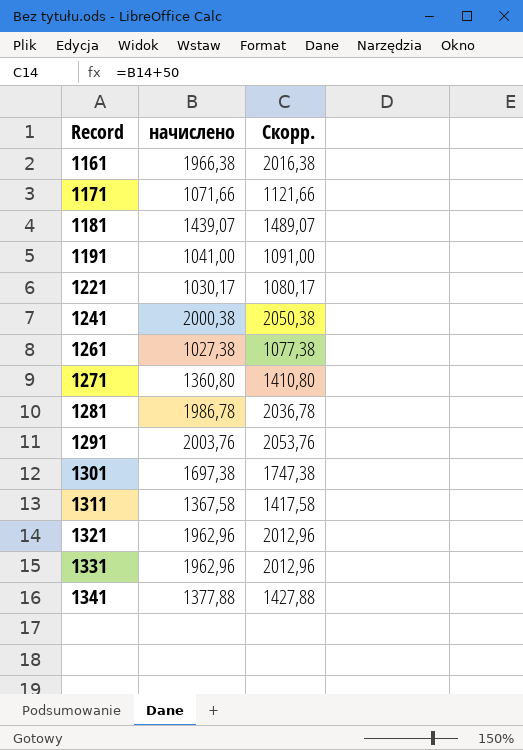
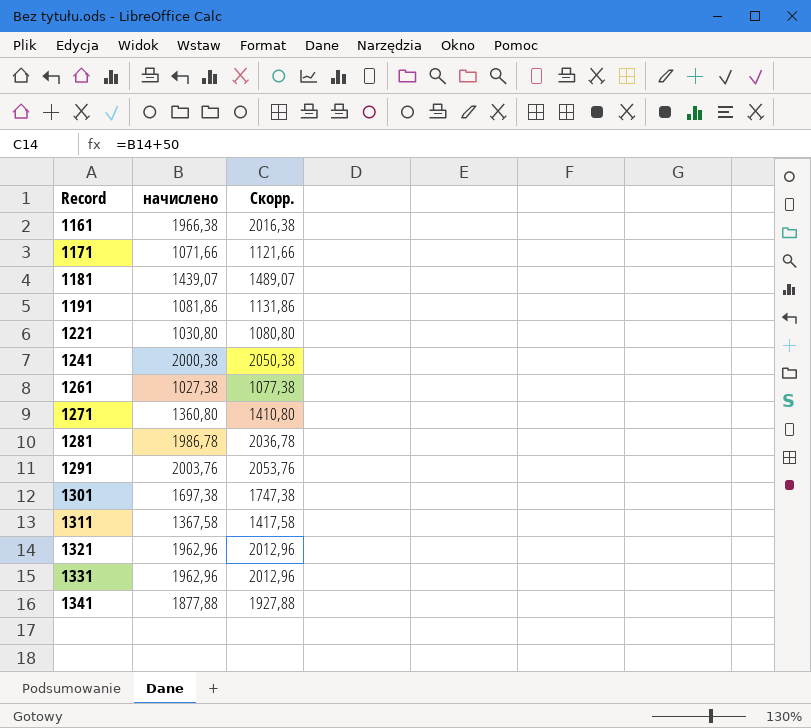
1191 | начислено: 1041,00 -> 1081,86
1191 | Скорр.: 1091,00 -> 1131,86
1221 | начислено: 1030,17 -> 1030,80
1221 | Скорр.: 1080,17 -> 1080,80
1341 | начислено: 1377,88 -> 1877,88
1341 | Скорр.: 1427,88 -> 1927,88

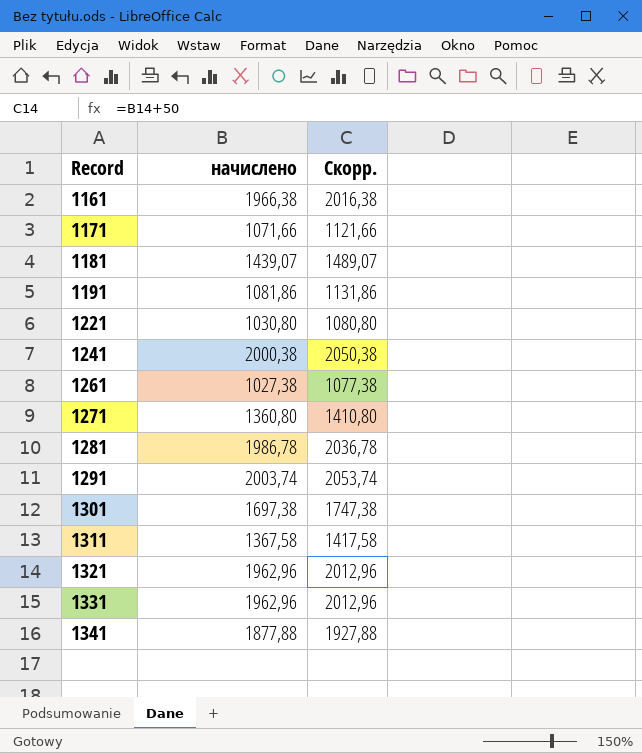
1291 | начислено: 2003,76 -> 2003,74
1291 | Скорр.: 2053,76 -> 2053,74

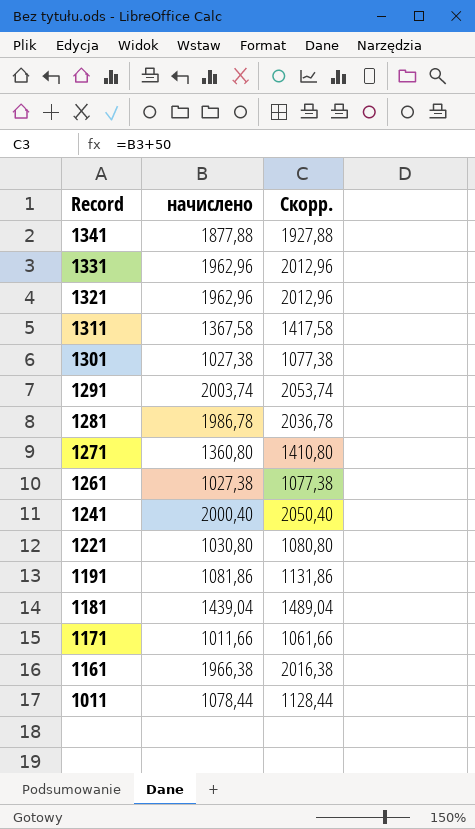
row order: Record ascending -> Record descending
1301 | начислено: 1697,38 -> 1027,38
1301 | Скорр.: 1747,38 -> 1077,38
1241 | начислено: 2000,38 -> 2000,40
1241 | Скорр.: 2050,38 -> 2050,40
1181 | начислено: 1439,07 -> 1439,04
1181 | Скорр.: 1489,07 -> 1489,04
1171 | начислено: 1071,66 -> 1011,66
1171 | Скорр.: 1121,66 -> 1061,66
row 1011: none -> 1078,44 | 1128,44

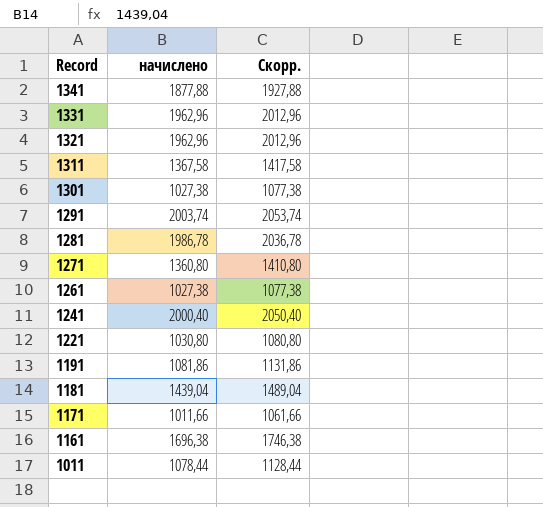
1161 | начислено: 1966,38 -> 1696,38
1161 | Скорр.: 2016,38 -> 1746,38

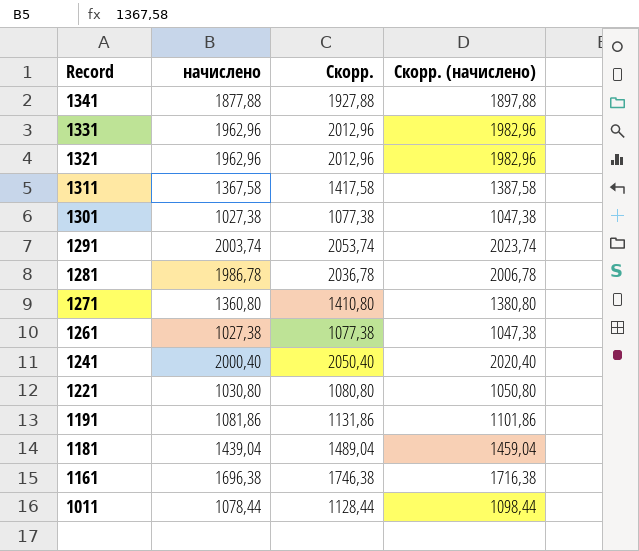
column Скорр. (начислено) | formula: none -> [начислено] + 20
row 1171: 1011,66 | 1061,66 -> none

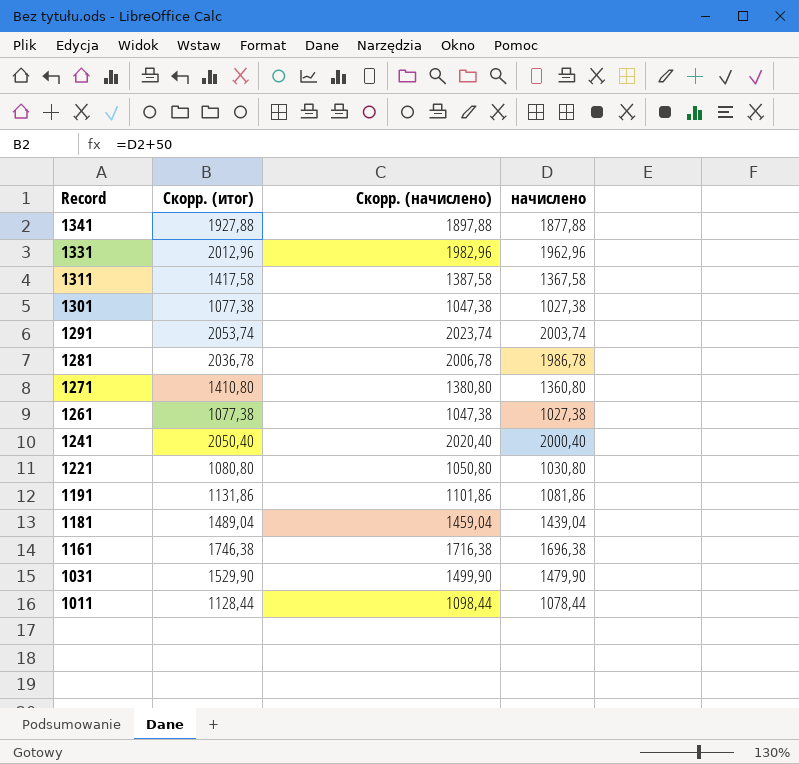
column name: Скорр. -> Скорр. (итог)
column начислено | position: 2 -> 4
row 1321: 1962,96 | 2012,96 | 1982,96 -> none
row 1031: none -> 1529,90 | 1499,90 | 1479,90

